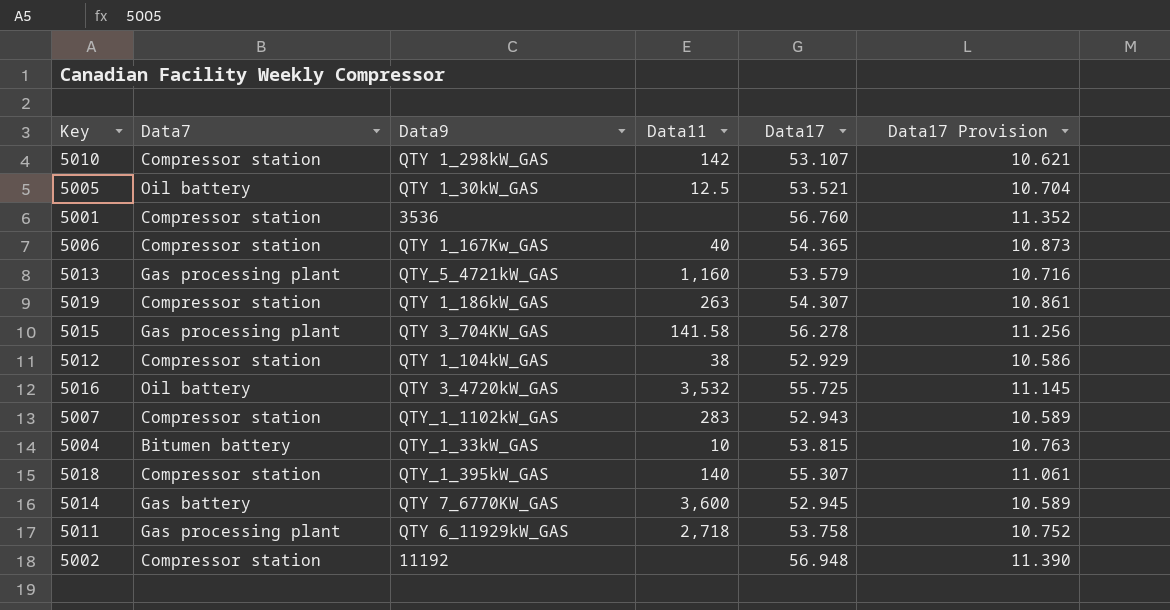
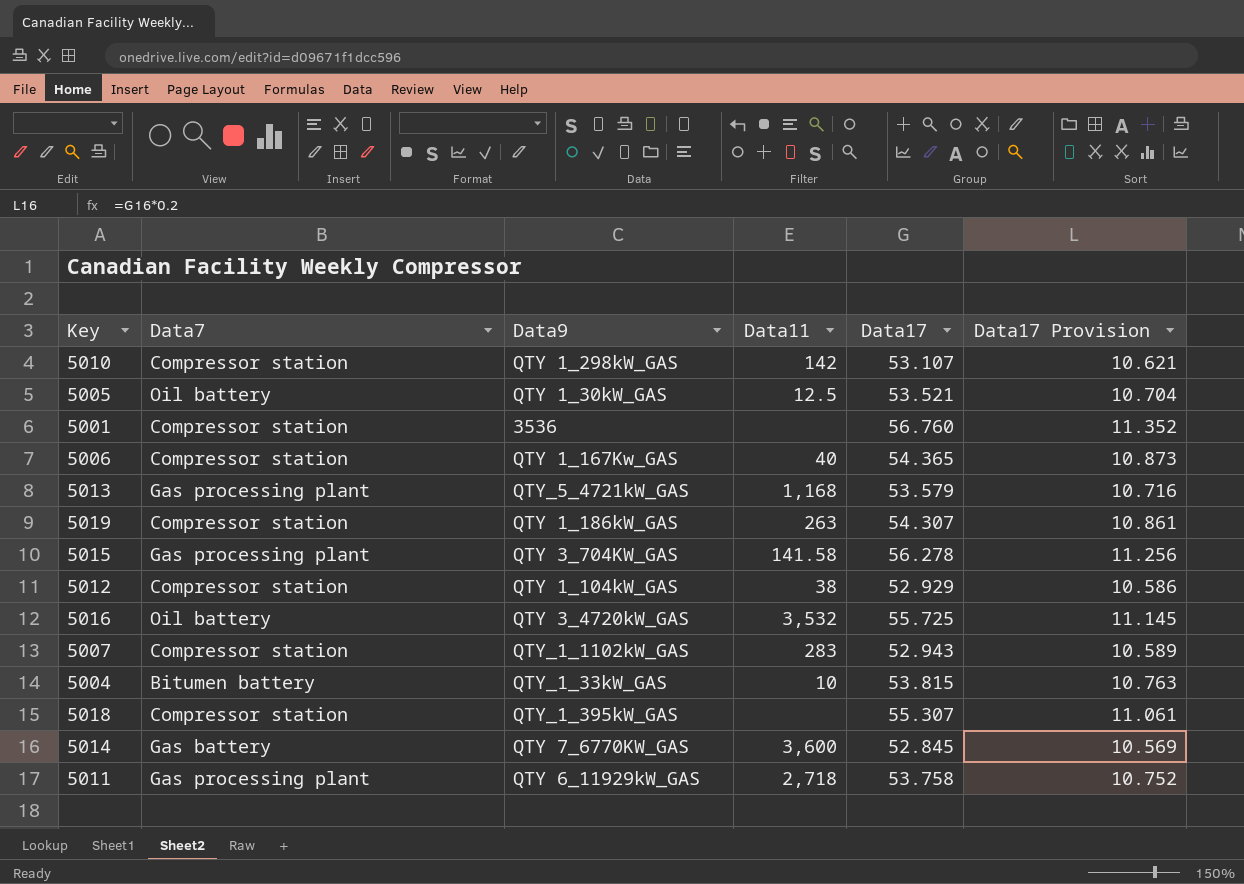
row 5002: Compressor station | 11192 | none | 56.948 | 11.390 -> none
5013 | Data11: 1,160 -> 1,168
5018 | Data11: 140 -> none
5014 | Data17: 52.945 -> 52.845
5014 | Data17 Provision: 10.589 -> 10.569

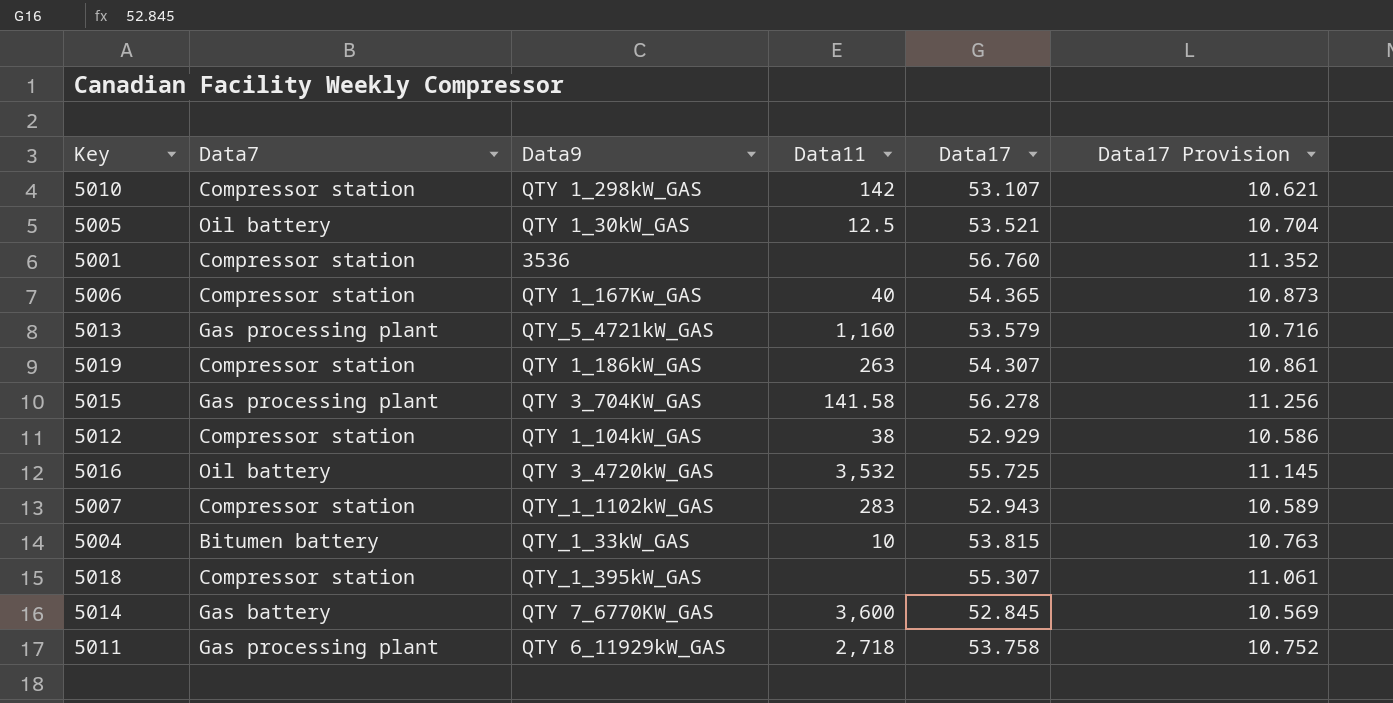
5013 | Data11: 1,168 -> 1,160

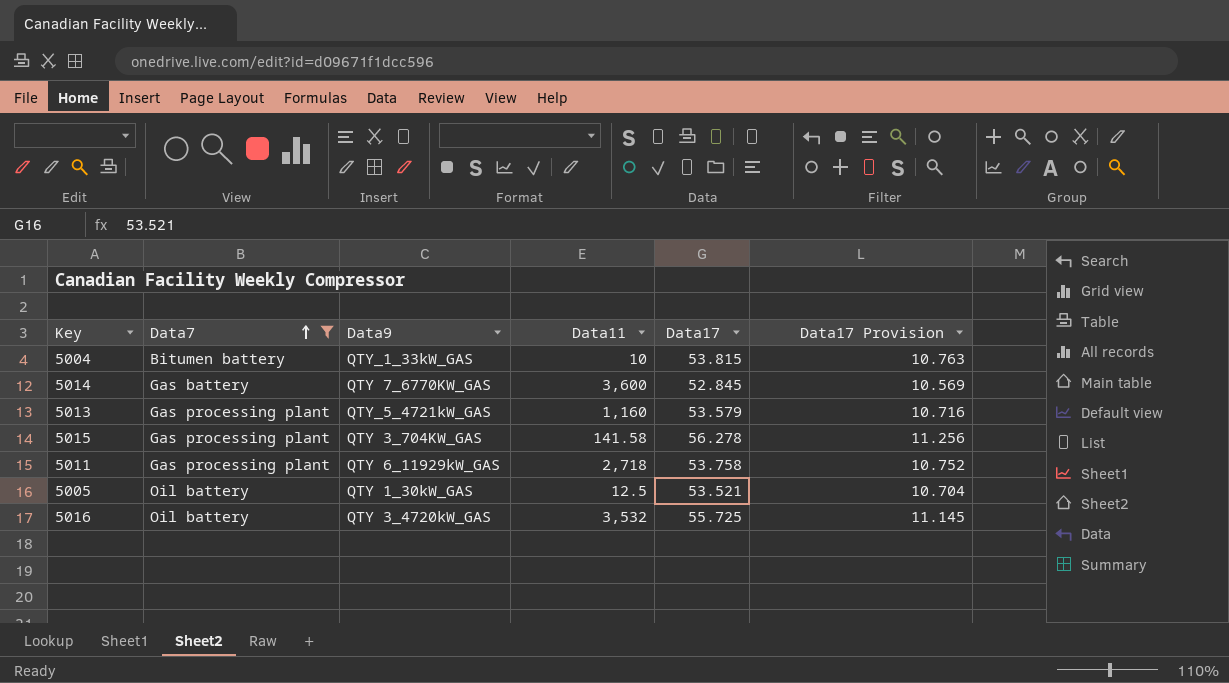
filter: none -> Data7 != Compressor station
row order: none -> Data7 ascending

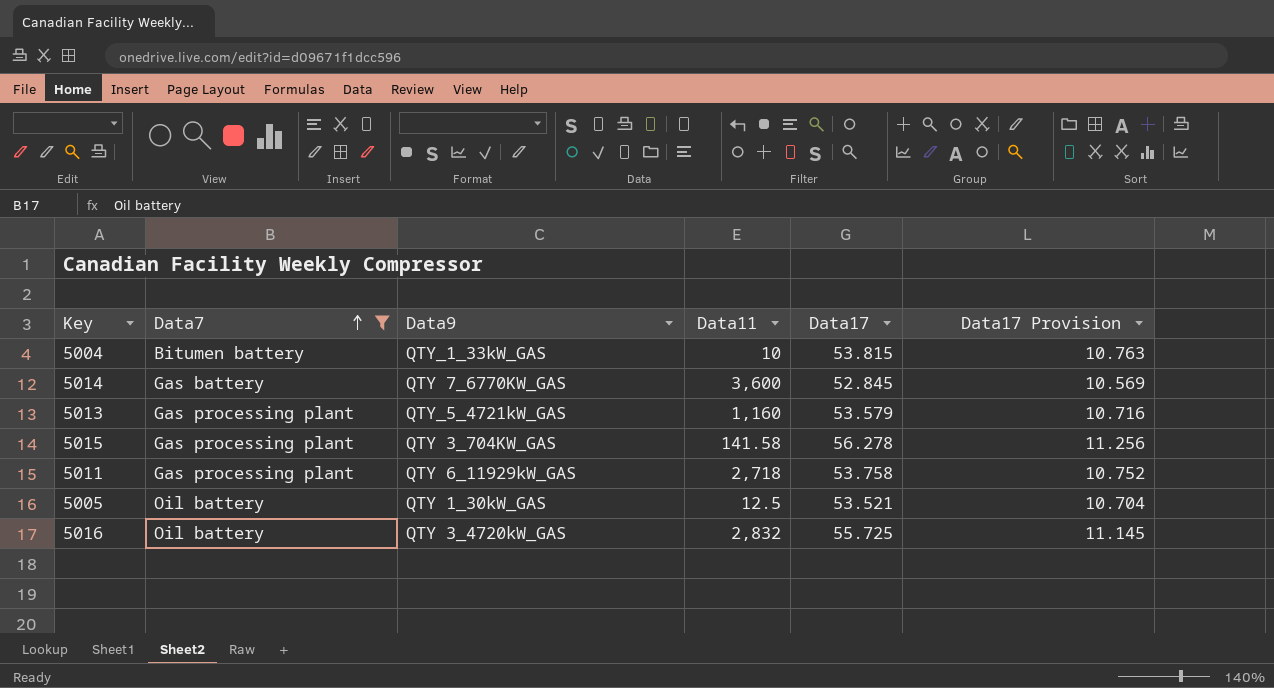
5016 | Data11: 3,532 -> 2,832

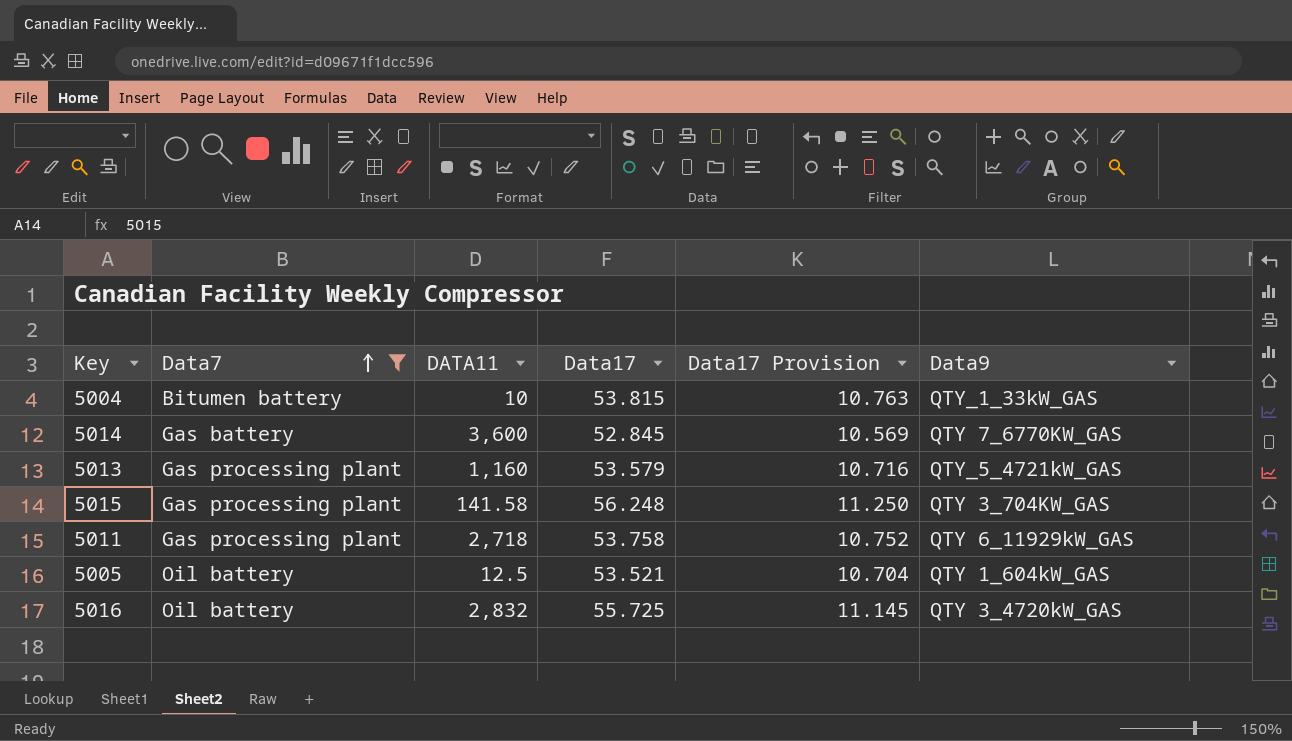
column name: Data11 -> DATA11
column Data9 | position: 3 -> 6
5015 | Data17: 56.278 -> 56.248
5015 | Data17 Provision: 11.256 -> 11.250
5005 | Data9: QTY 1_30kW_GAS -> QTY 1_604kW_GAS

